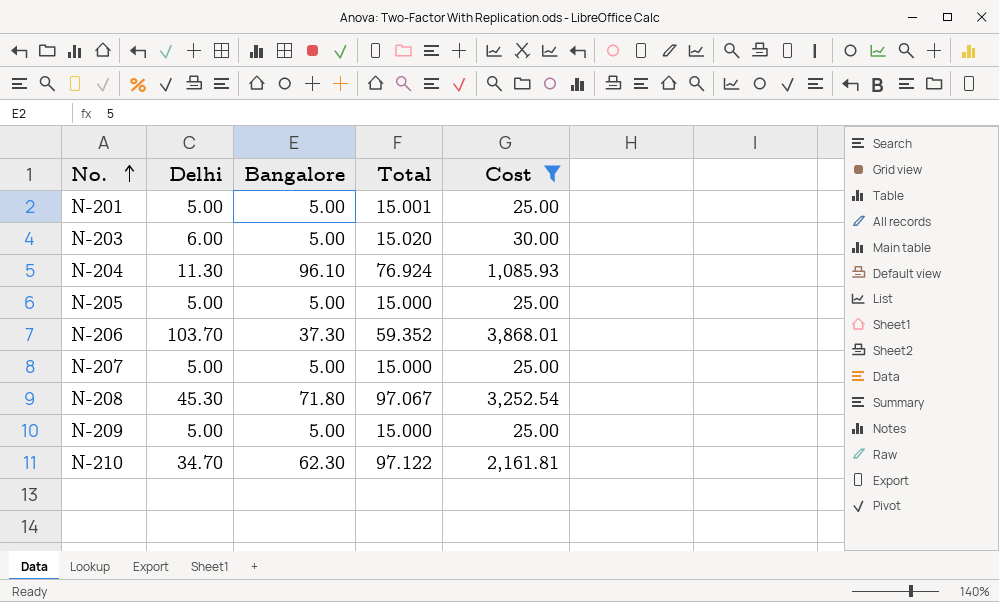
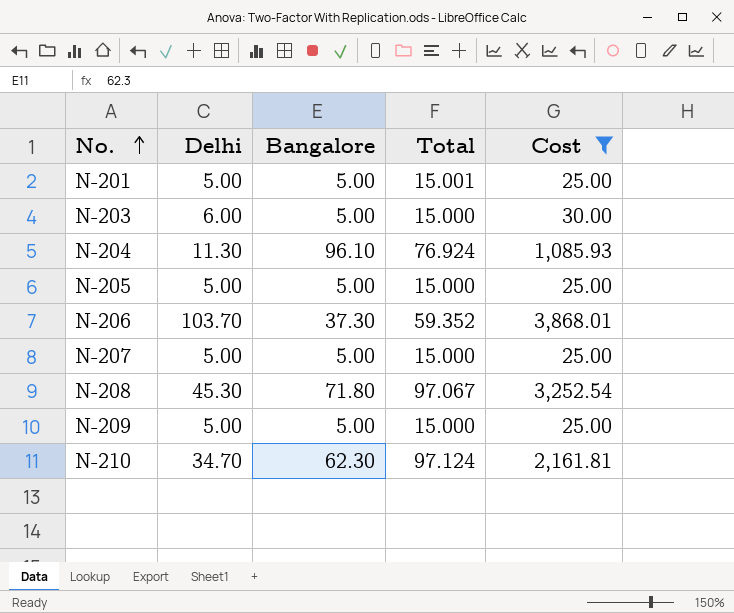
N-203 | Total: 15.020 -> 15.000
N-210 | Total: 97.122 -> 97.124

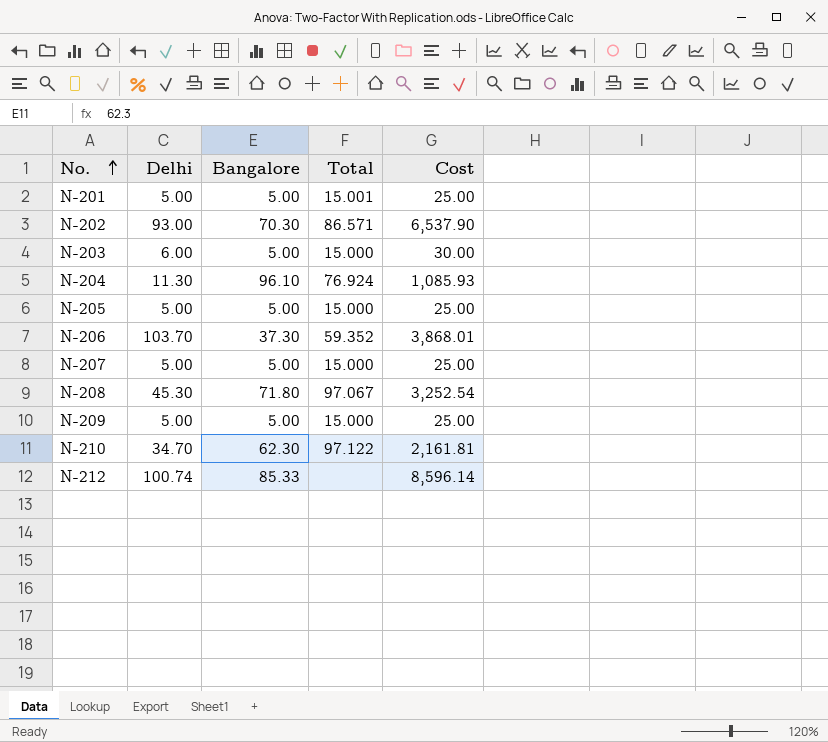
filter: Cost <= 3,868.01 -> none
N-210 | Total: 97.124 -> 97.122

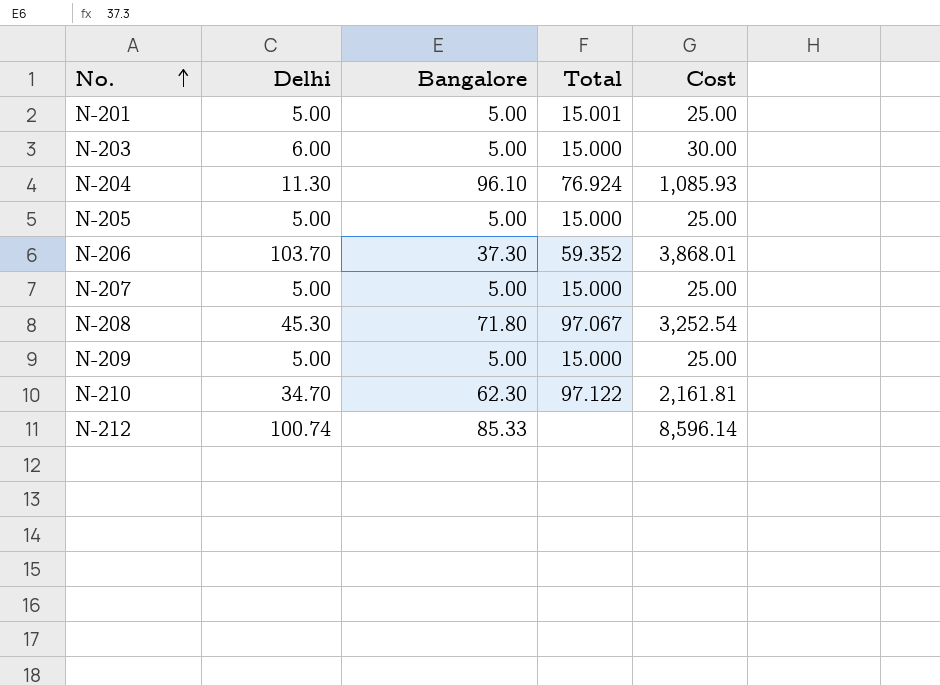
row N-202: 93.00 | 70.30 | 86.571 | 6,537.90 -> none

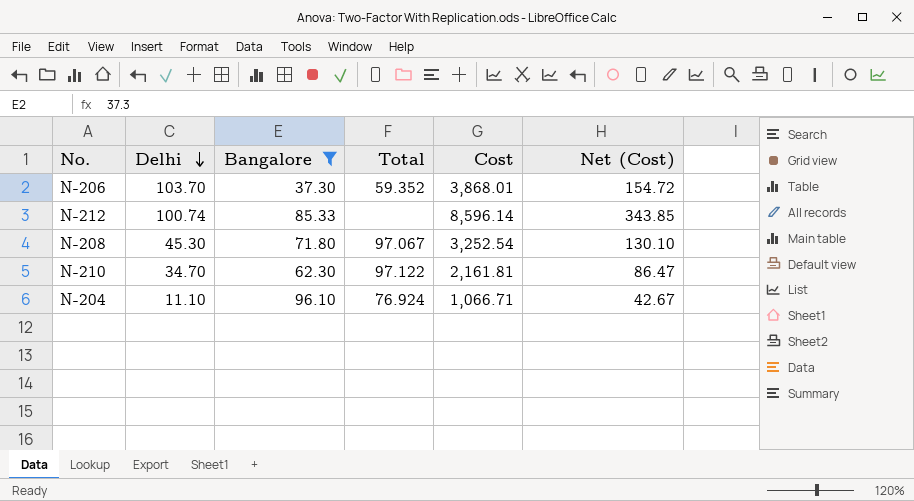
filter: none -> Bangalore != 5.00
row order: No. ascending -> Delhi descending
column Net (Cost) | formula: none -> [Cost] * 0.04
N-204 | Delhi: 11.30 -> 11.10
N-204 | Cost: 1,085.93 -> 1,066.71

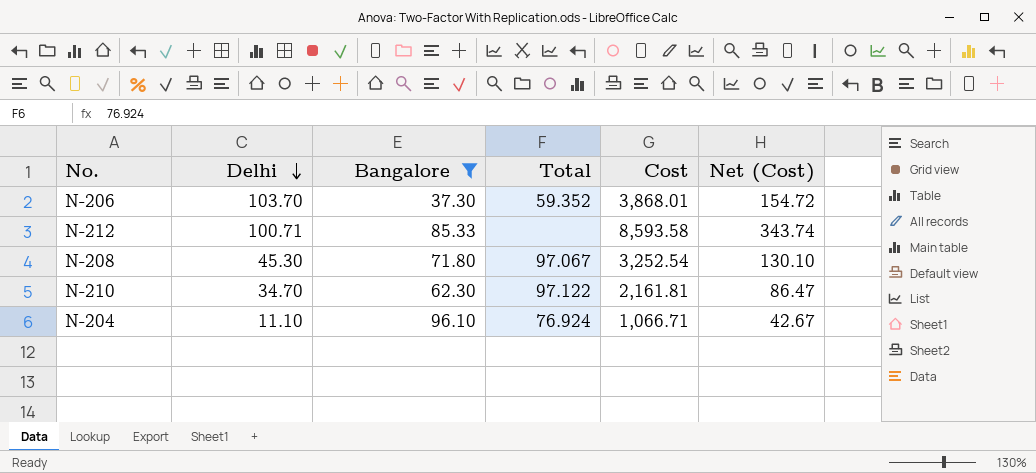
N-212 | Delhi: 100.74 -> 100.71
N-212 | Cost: 8,596.14 -> 8,593.58
N-212 | Net (Cost): 343.85 -> 343.74

